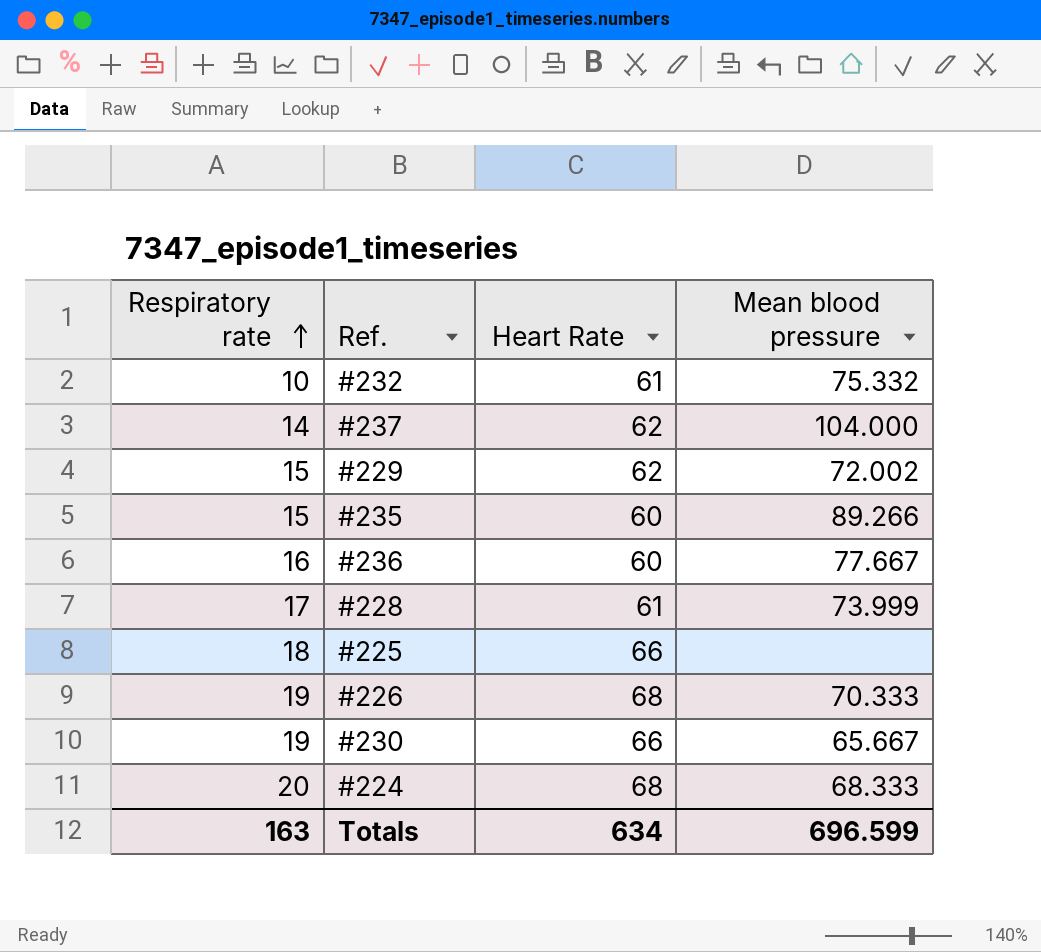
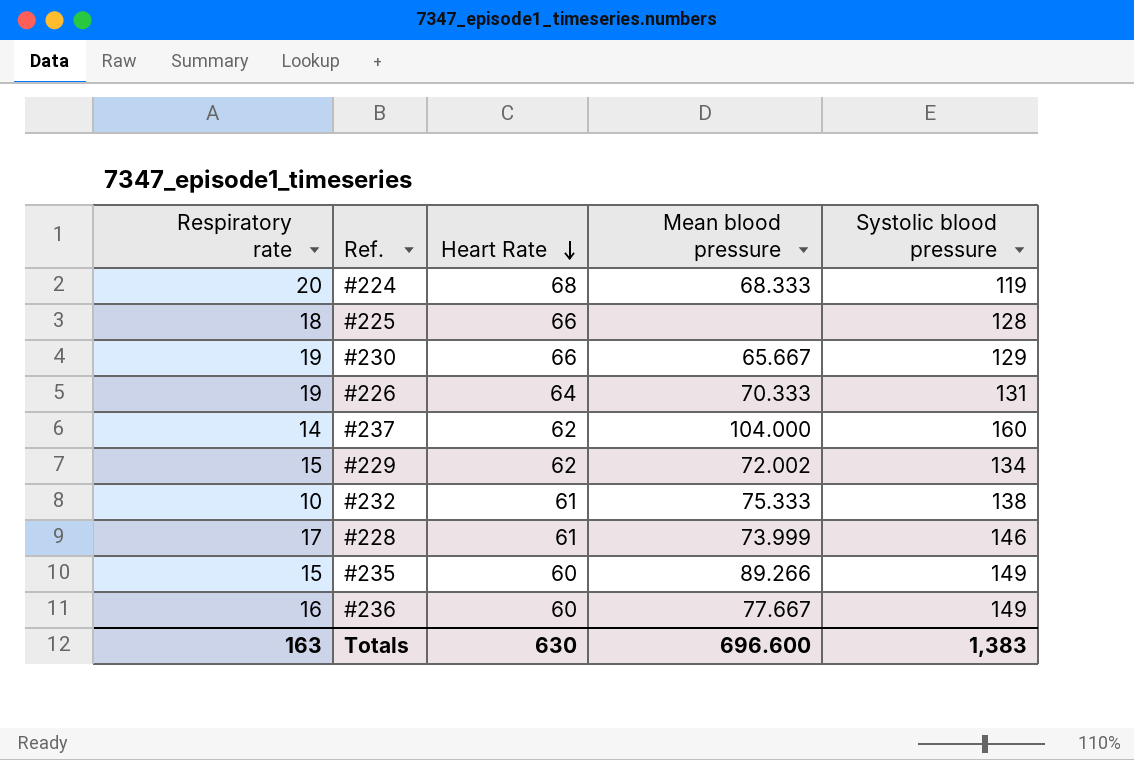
row order: Respiratory rate ascending -> Heart Rate descending
column Systolic blood pressure | position: none -> 5
#226 | Heart Rate: 68 -> 64
#232 | Mean blood pressure: 75.332 -> 75.333
Totals | Heart Rate: 634 -> 630
Totals | Mean blood pressure: 696.599 -> 696.600

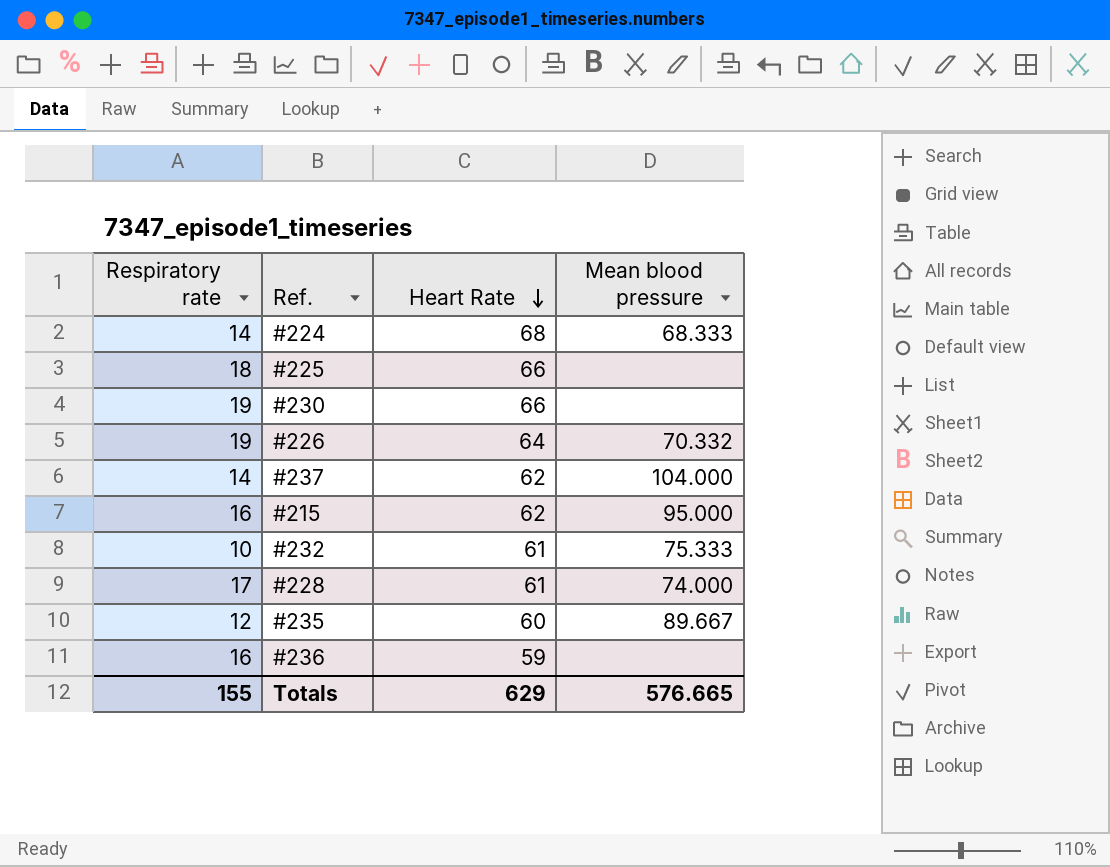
column Systolic blood pressure | position: 5 -> none
row #229: 15 | 62 | 72.002 | 134 -> none
#224 | Respiratory rate: 20 -> 14
#230 | Mean blood pressure: 65.667 -> none
#226 | Mean blood pressure: 70.333 -> 70.332
row #215: none -> 16 | 62 | 95.000
#228 | Mean blood pressure: 73.999 -> 74.000
#235 | Respiratory rate: 15 -> 12
#235 | Mean blood pressure: 89.266 -> 89.667
#236 | Heart Rate: 60 -> 59
#236 | Mean blood pressure: 77.667 -> none
Totals | Respiratory rate: 163 -> 155
Totals | Heart Rate: 630 -> 629
Totals | Mean blood pressure: 696.600 -> 576.665

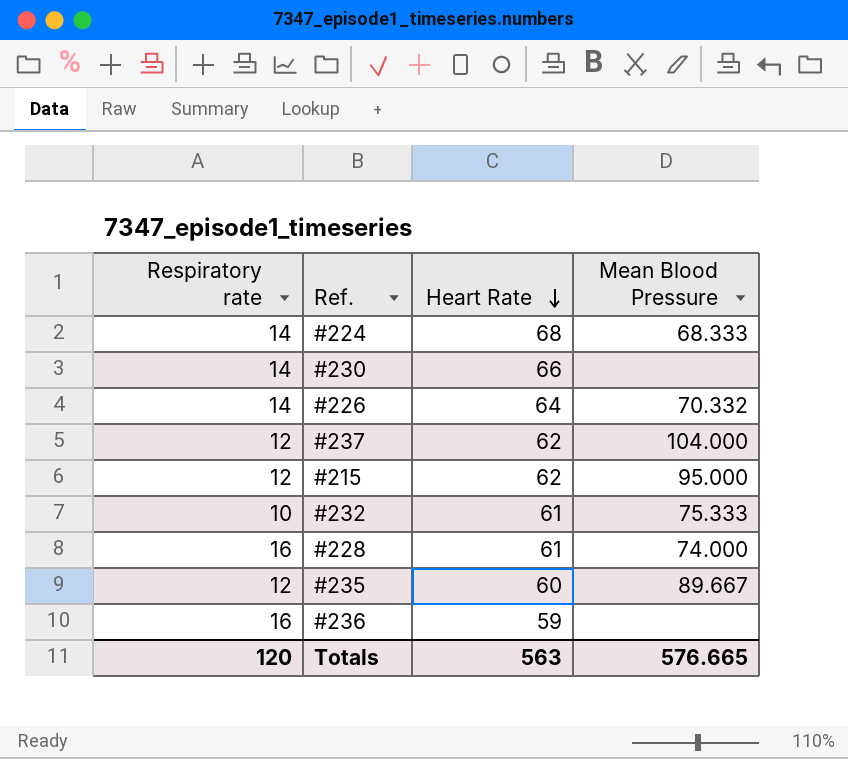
column name: Mean blood pressure -> Mean Blood Pressure
row #225: 18 | 66 | none -> none
#230 | Respiratory rate: 19 -> 14
#226 | Respiratory rate: 19 -> 14
#237 | Respiratory rate: 14 -> 12
#215 | Respiratory rate: 16 -> 12
#228 | Respiratory rate: 17 -> 16
Totals | Respiratory rate: 155 -> 120
Totals | Heart Rate: 629 -> 563

